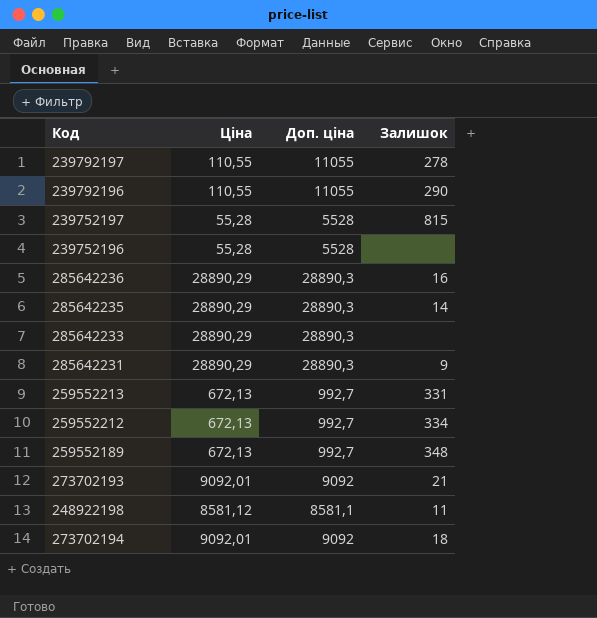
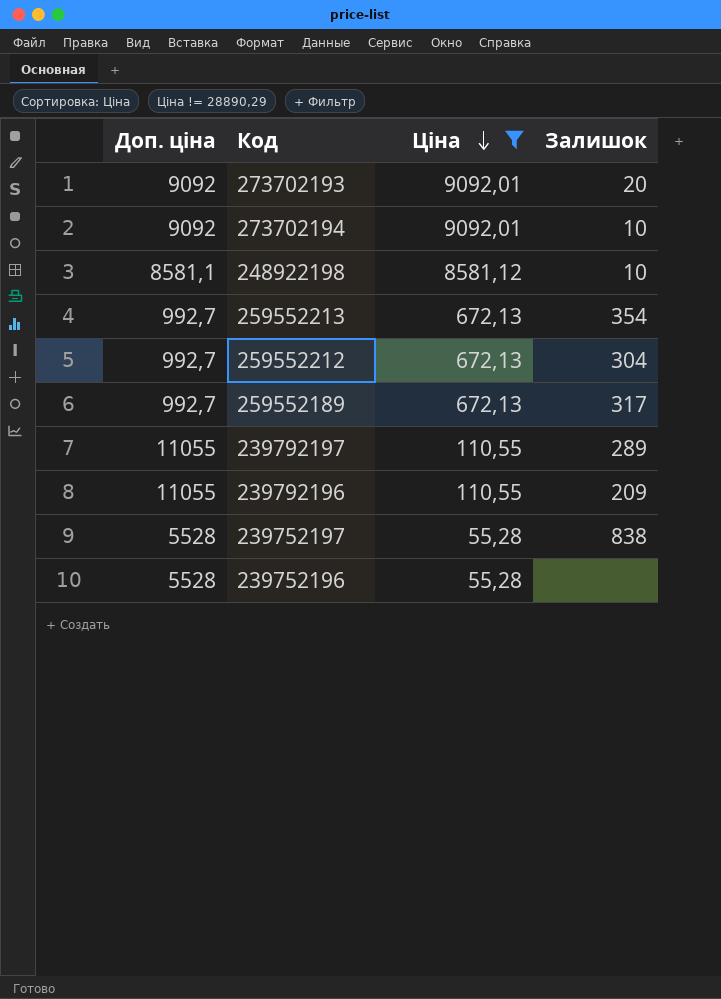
filter: none -> Ціна != 28890,29
row order: none -> Ціна descending
column Доп. ціна | position: 3 -> 1
273702193 | Залишок: 21 -> 20
273702194 | Залишок: 18 -> 10
248922198 | Залишок: 11 -> 10
259552213 | Залишок: 331 -> 354
259552212 | Залишок: 334 -> 304
259552189 | Залишок: 348 -> 317
239792197 | Залишок: 278 -> 289
239792196 | Залишок: 290 -> 209
239752197 | Залишок: 815 -> 838

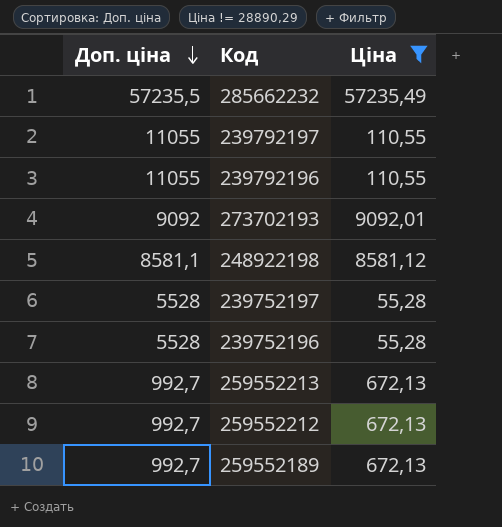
row order: Ціна descending -> Доп. ціна descending
column Залишок | position: 4 -> none
row 273702194: 9092 | 9092,01 | 10 -> none
row 285662232: none -> 57235,5 | 57235,49

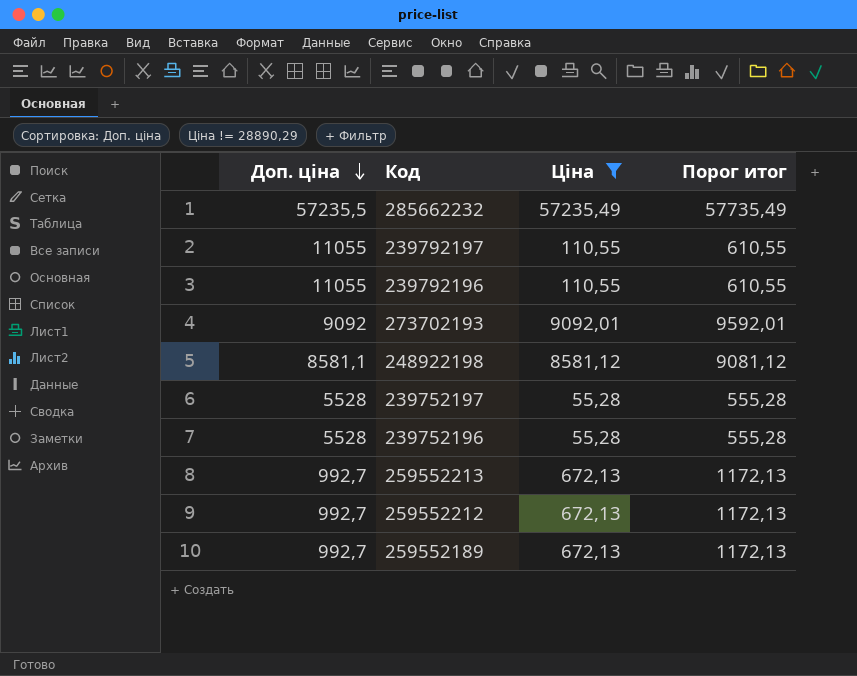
column Порог итог | formula: none -> [Ціна] + 500

